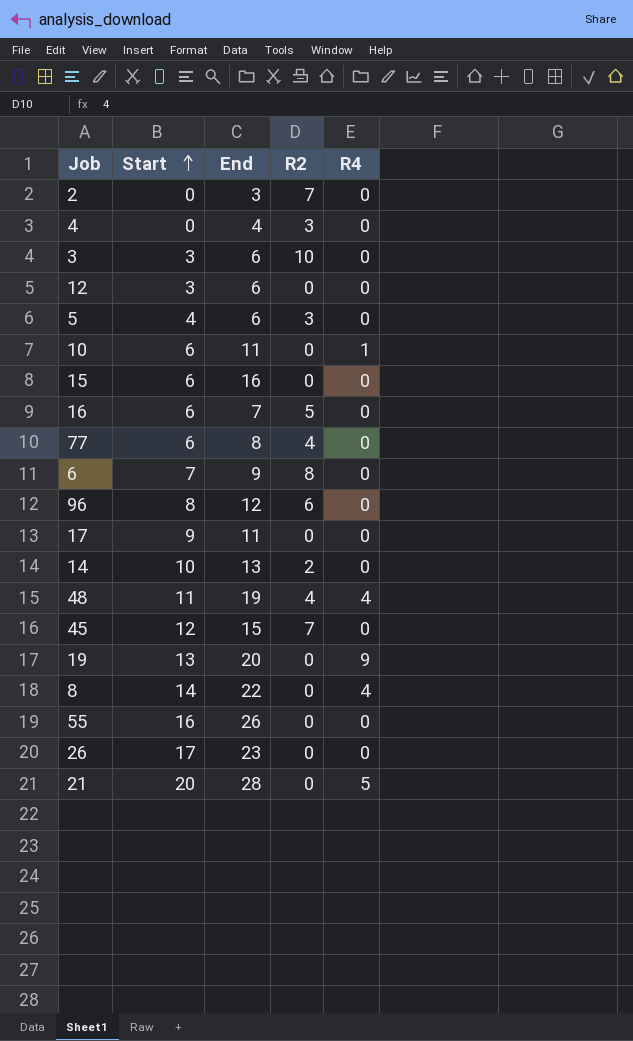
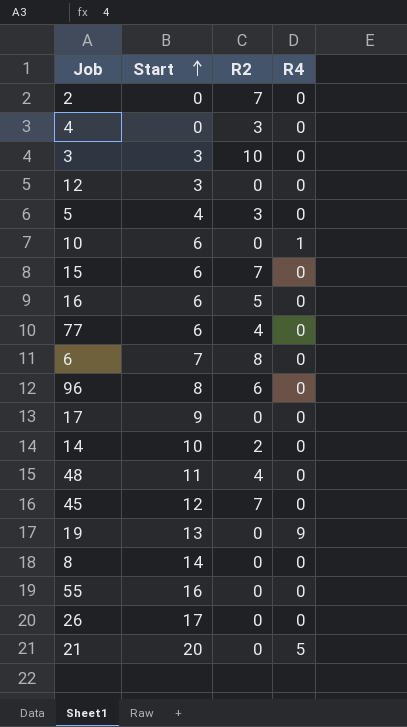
column End | position: 3 -> none
15 | R2: 0 -> 7
48 | R4: 4 -> 0
8 | R4: 4 -> 0

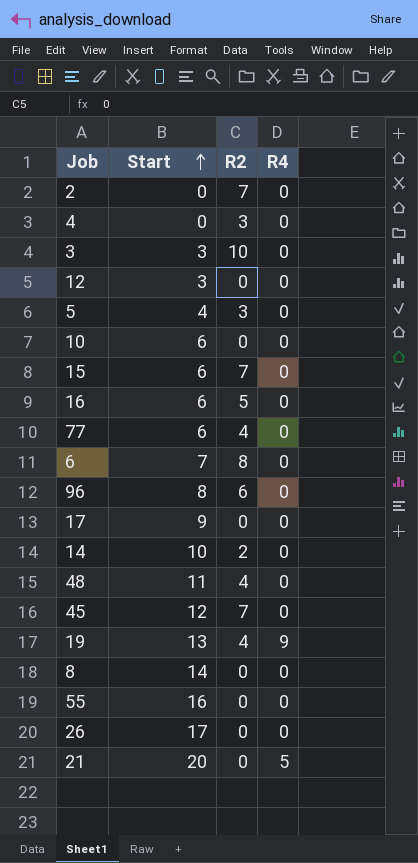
10 | R4: 1 -> 0
19 | R2: 0 -> 4

